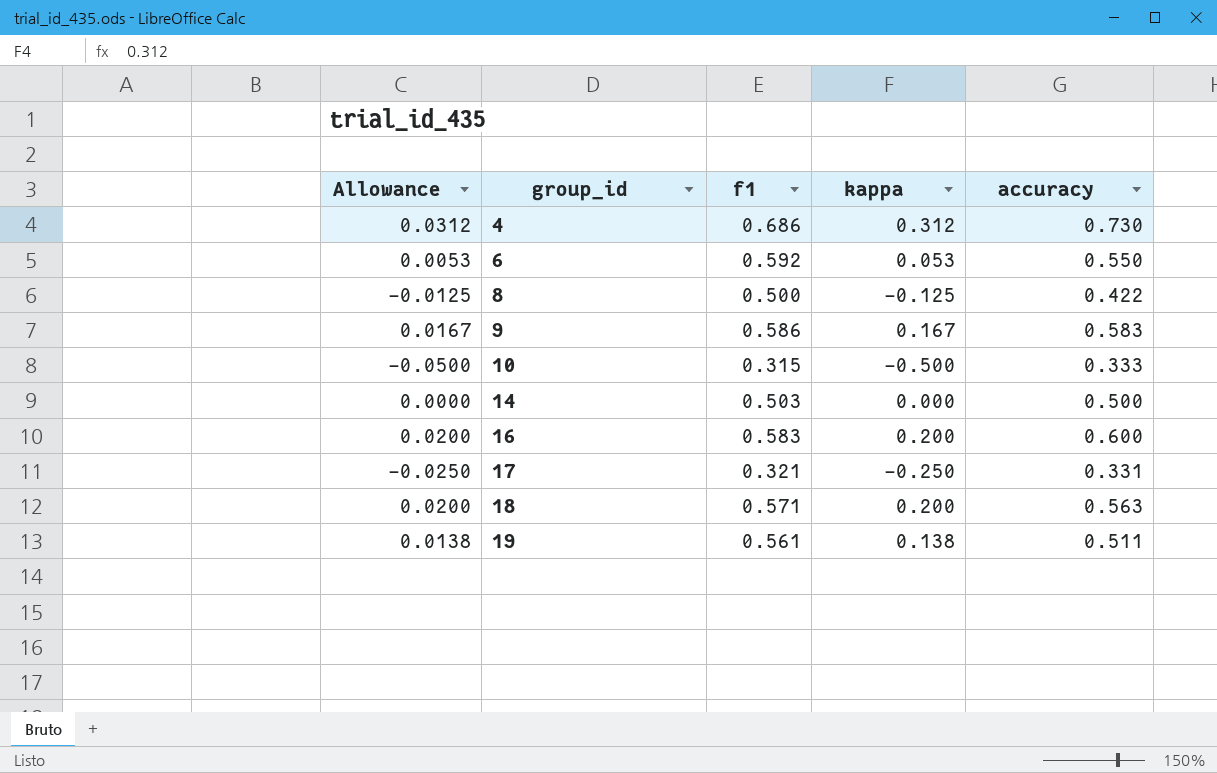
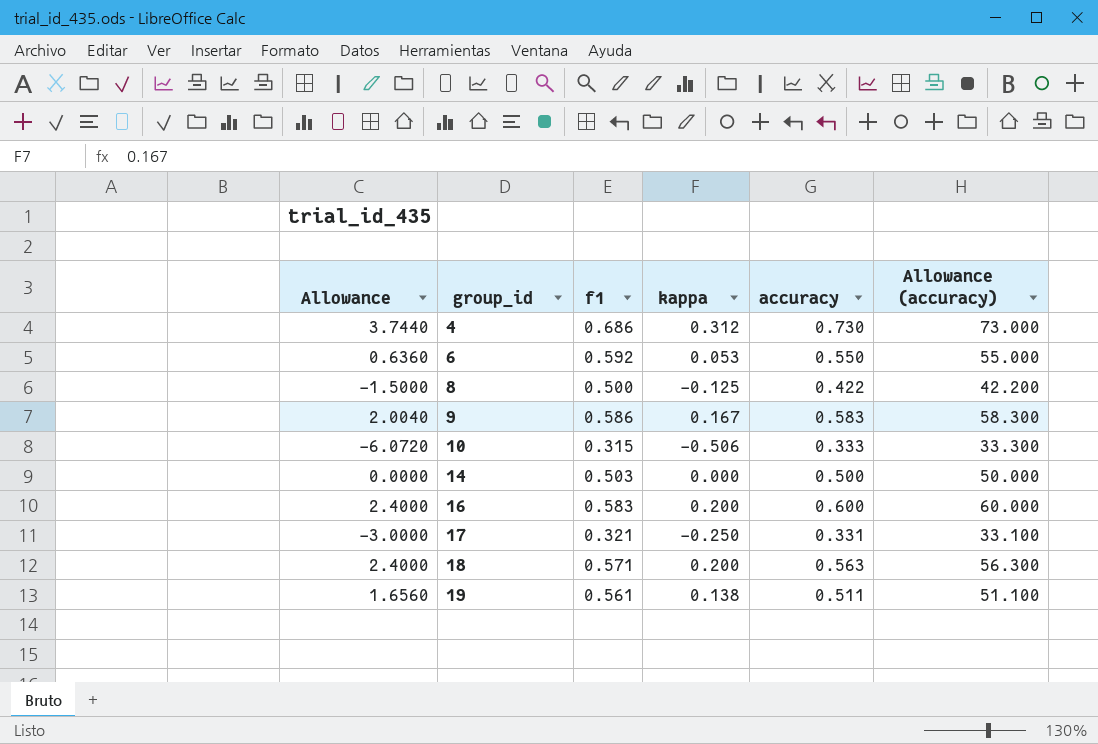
column Allowance | formula: [kappa] * 0.1 -> [kappa] * 12
column Allowance (accuracy) | formula: none -> [accuracy] * 100
10 | kappa: -0.500 -> -0.506

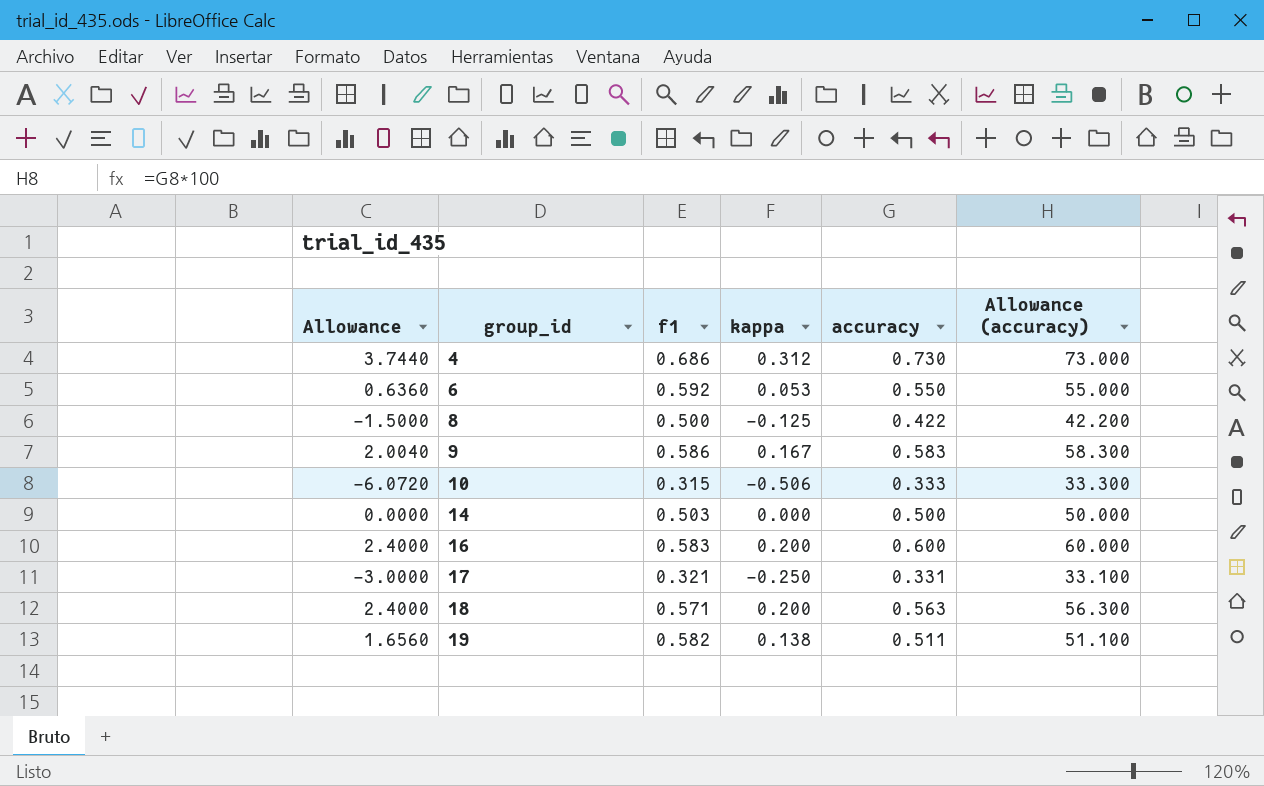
19 | f1: 0.561 -> 0.582

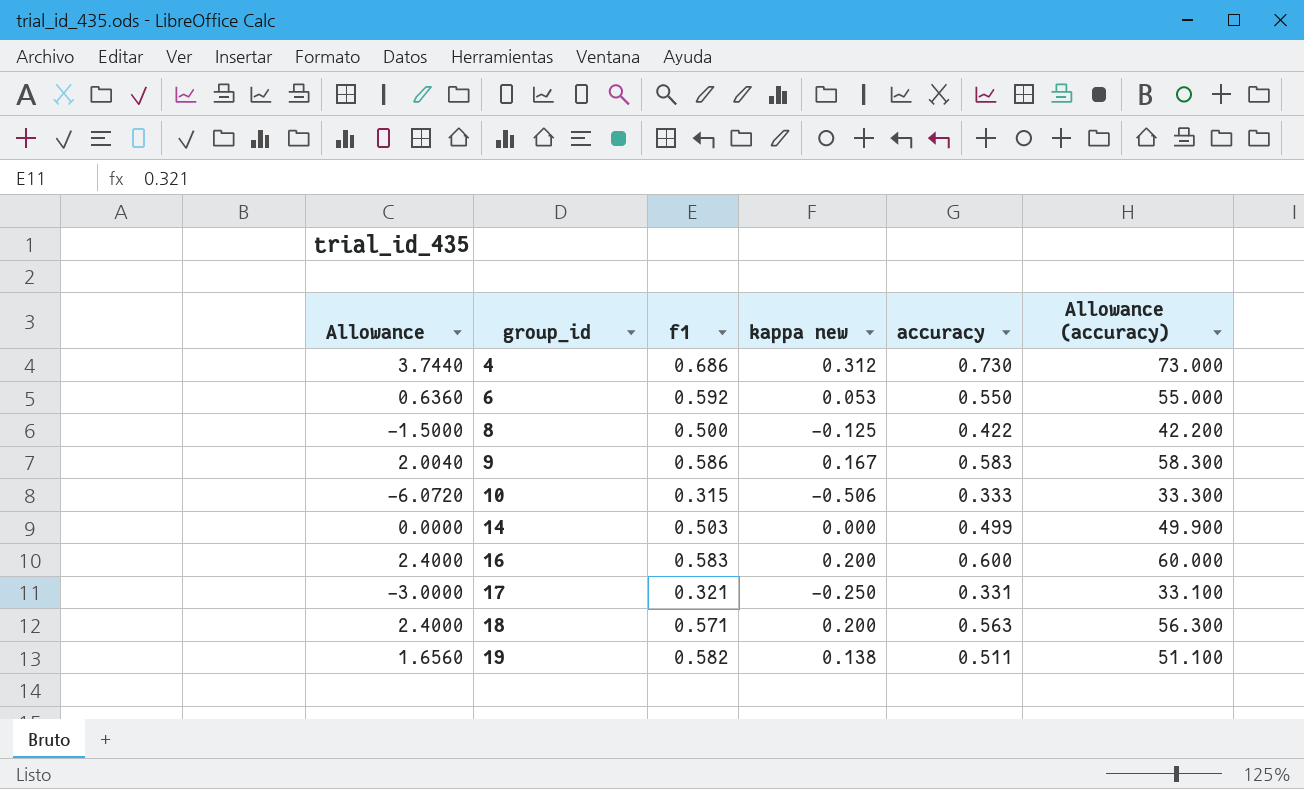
column name: kappa -> kappa new
14 | accuracy: 0.500 -> 0.499
14 | Allowance (accuracy): 50.000 -> 49.900

